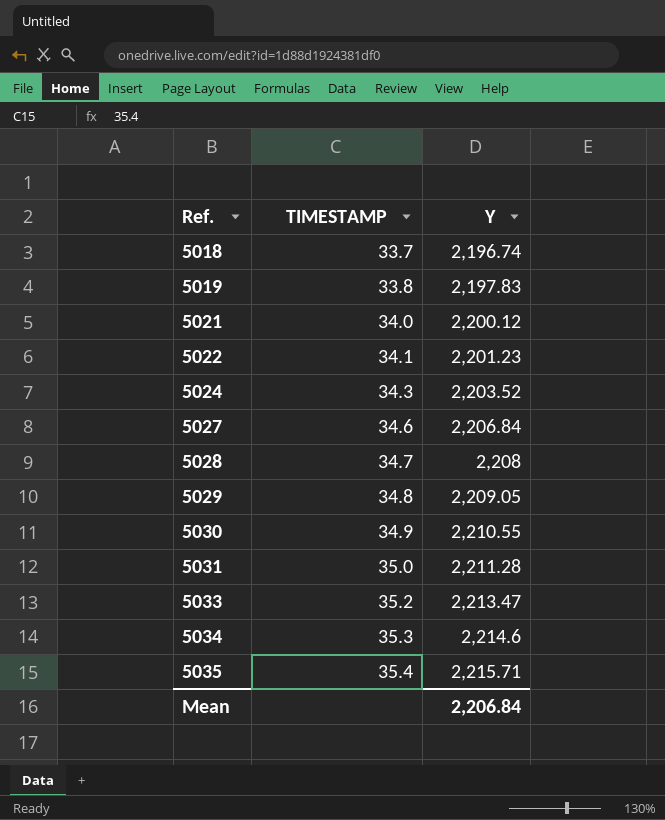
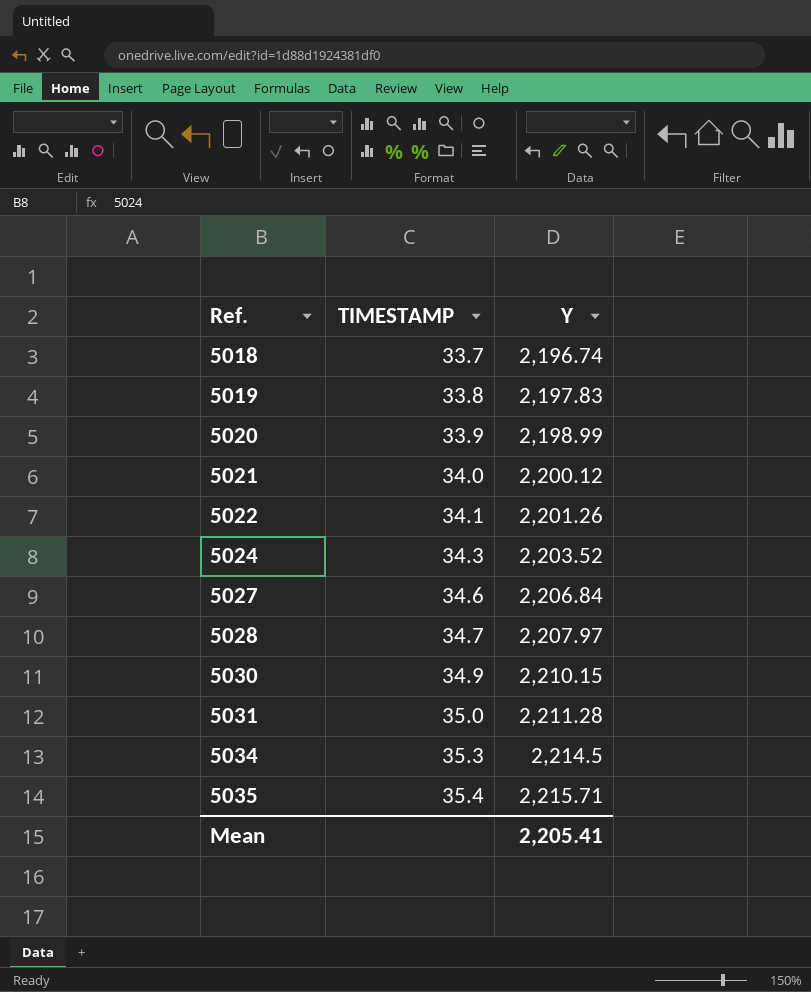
row 5029: 34.8 | 2,209.05 -> none
row 5033: 35.2 | 2,213.47 -> none
row 5020: none -> 33.9 | 2,198.99
5022 | Y: 2,201.23 -> 2,201.26
5028 | Y: 2,208 -> 2,207.97
5030 | Y: 2,210.55 -> 2,210.15
5034 | Y: 2,214.6 -> 2,214.5
Mean | Y: 2,206.84 -> 2,205.41

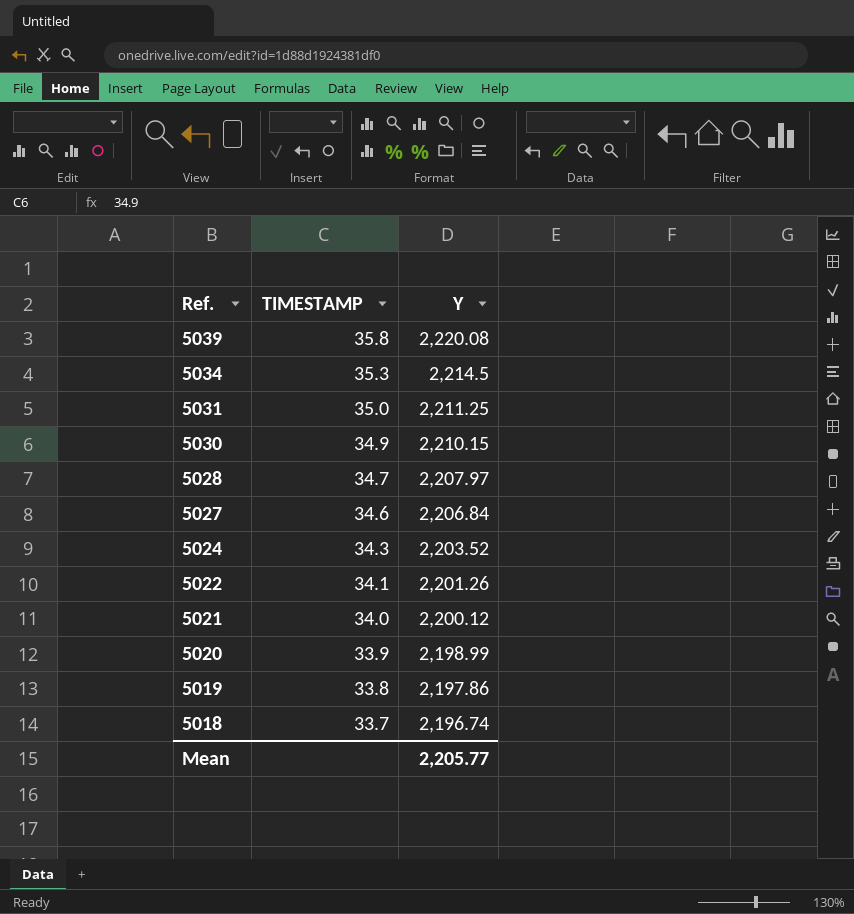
row order: Ref. ascending -> Ref. descending
row 5035: 35.4 | 2,215.71 -> none
row 5039: none -> 35.8 | 2,220.08
5031 | Y: 2,211.28 -> 2,211.25
5019 | Y: 2,197.83 -> 2,197.86
Mean | Y: 2,205.41 -> 2,205.77

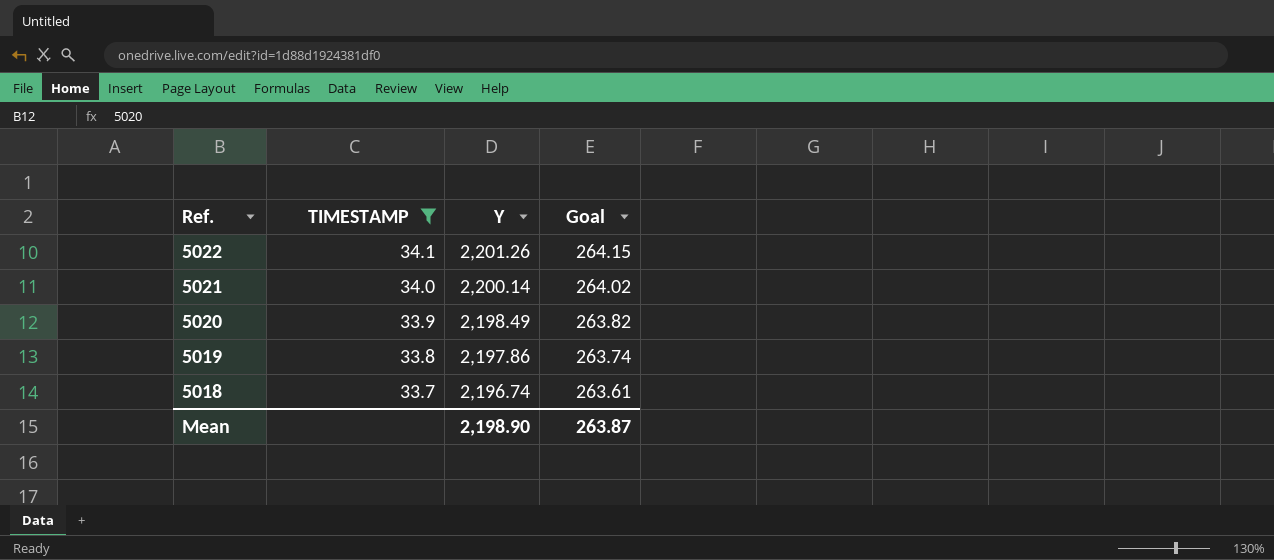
filter: none -> TIMESTAMP <= 34.1
column Goal | formula: none -> [Y] * 0.12
5021 | Y: 2,200.12 -> 2,200.14
5020 | Y: 2,198.99 -> 2,198.49
Mean | Y: 2,205.77 -> 2,198.90

